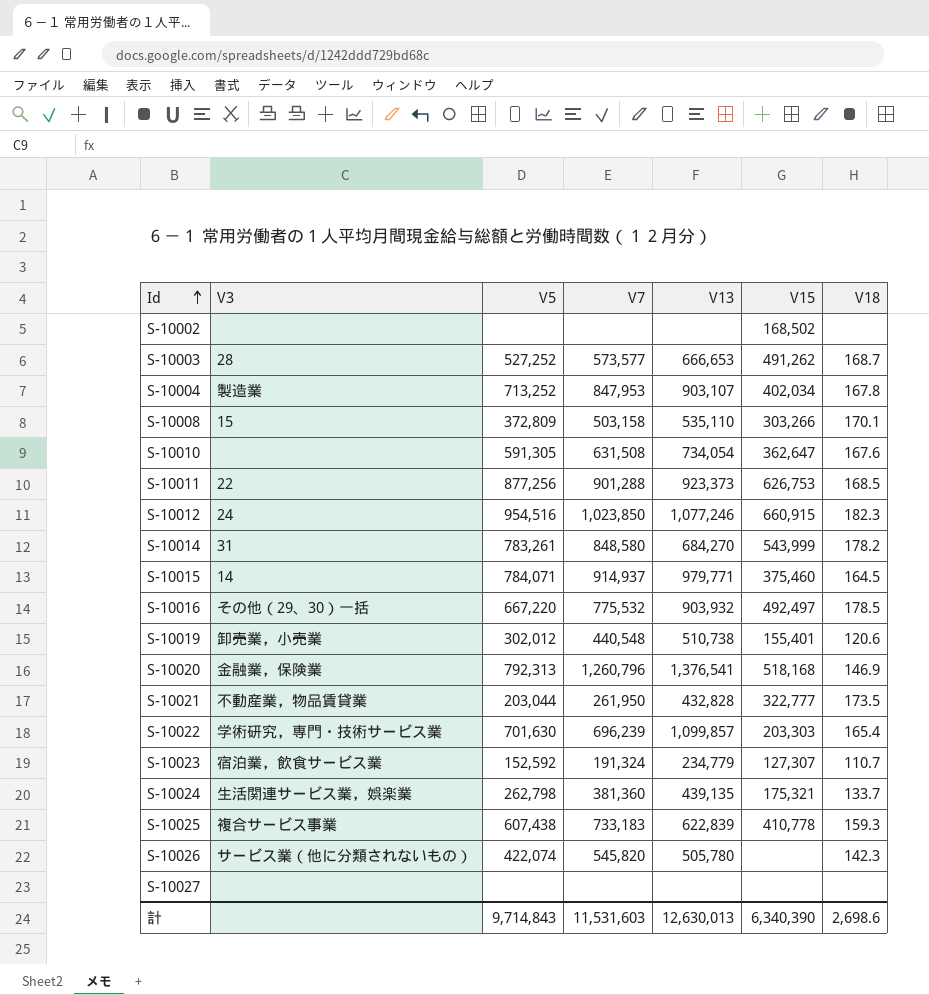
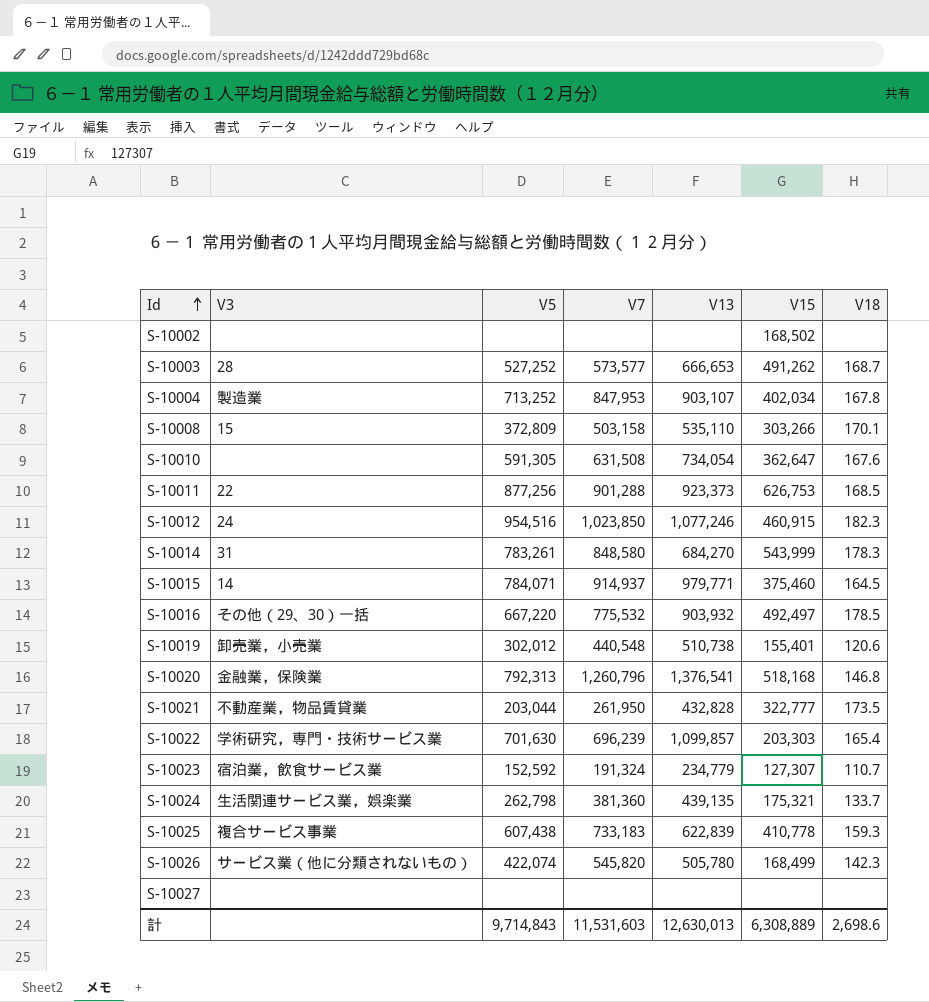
S-10012 | V15: 660,915 -> 460,915
S-10014 | V18: 178.2 -> 178.3
S-10020 | V18: 146.9 -> 146.8
S-10026 | V15: none -> 168,499
計 | V15: 6,340,390 -> 6,308,889

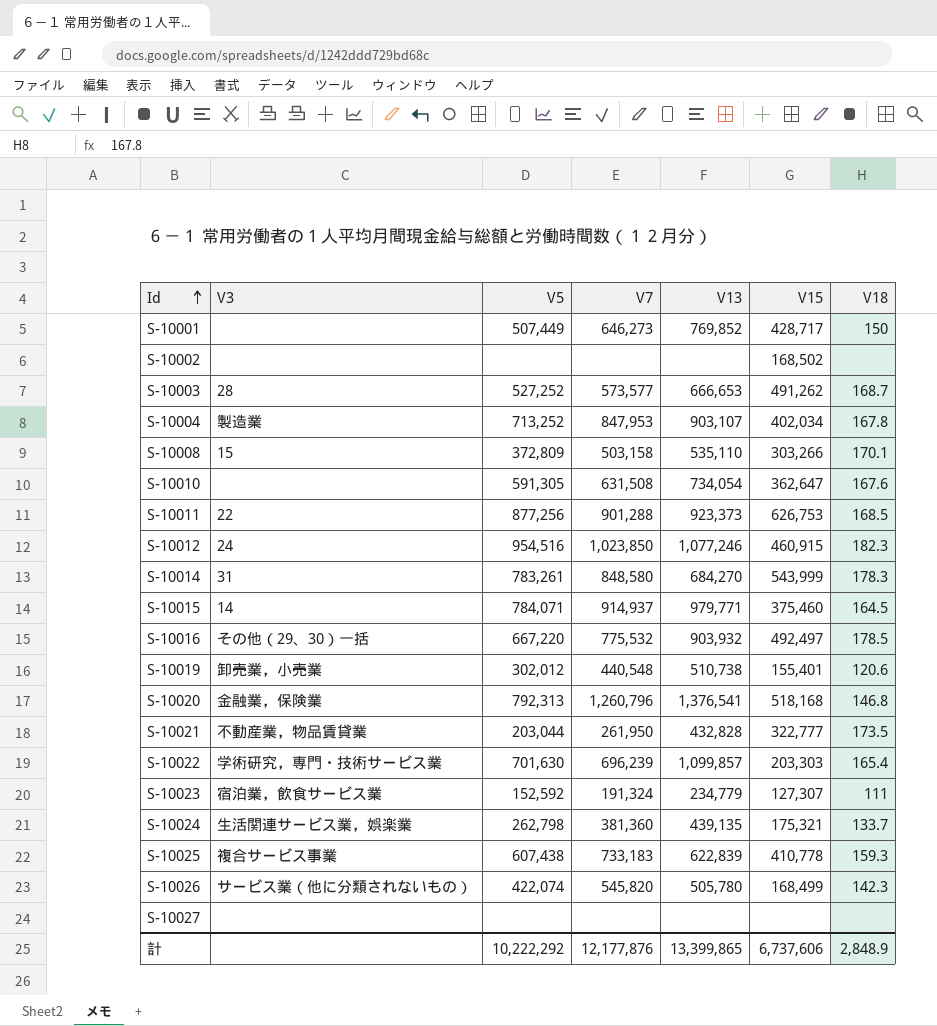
row S-10001: none -> none | 507,449 | 646,273 | 769,852 | 428,717 | 150
S-10023 | V18: 110.7 -> 111
計 | V5: 9,714,843 -> 10,222,292
計 | V7: 11,531,603 -> 12,177,876
計 | V13: 12,630,013 -> 13,399,865
計 | V15: 6,308,889 -> 6,737,606
計 | V18: 2,698.6 -> 2,848.9

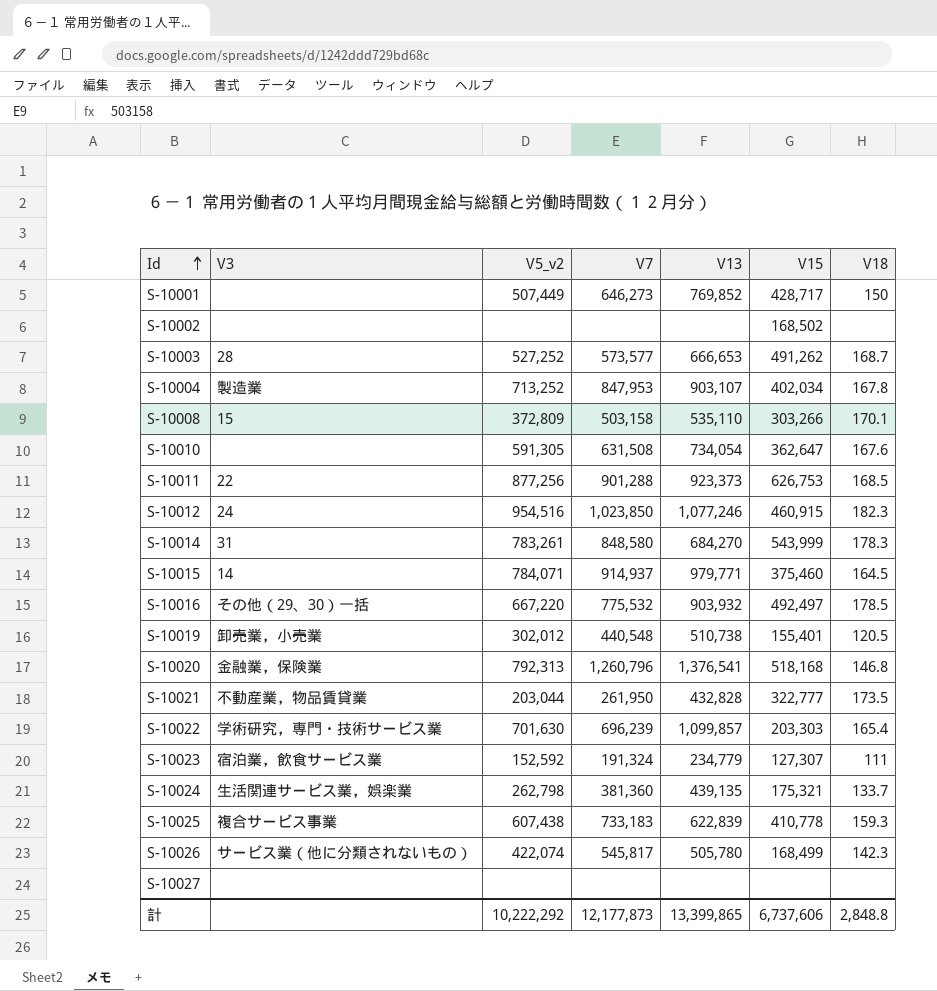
column name: V5 -> V5_v2
S-10019 | V18: 120.6 -> 120.5
S-10026 | V7: 545,820 -> 545,817
計 | V7: 12,177,876 -> 12,177,873
計 | V18: 2,848.9 -> 2,848.8

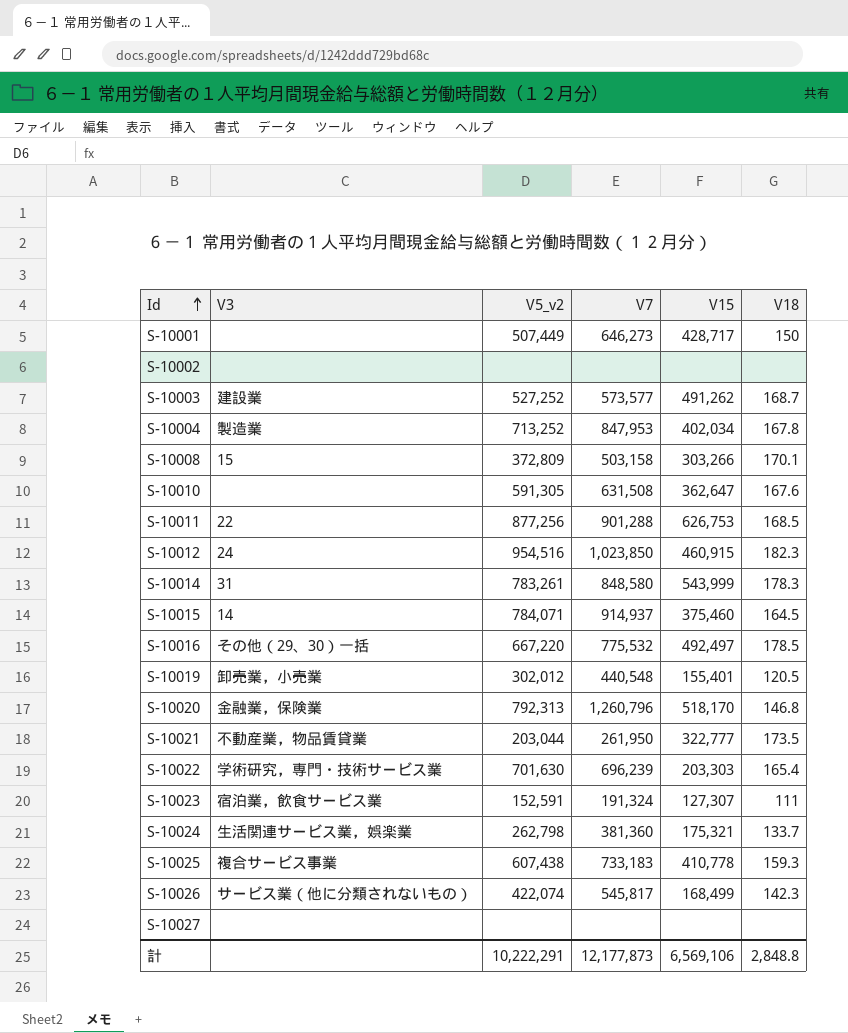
column V13 | position: 5 -> none
S-10002 | V15: 168,502 -> none
S-10003 | V3: 28 -> 建設業
S-10020 | V15: 518,168 -> 518,170
S-10023 | V5_v2: 152,592 -> 152,591
計 | V5_v2: 10,222,292 -> 10,222,291
計 | V15: 6,737,606 -> 6,569,106

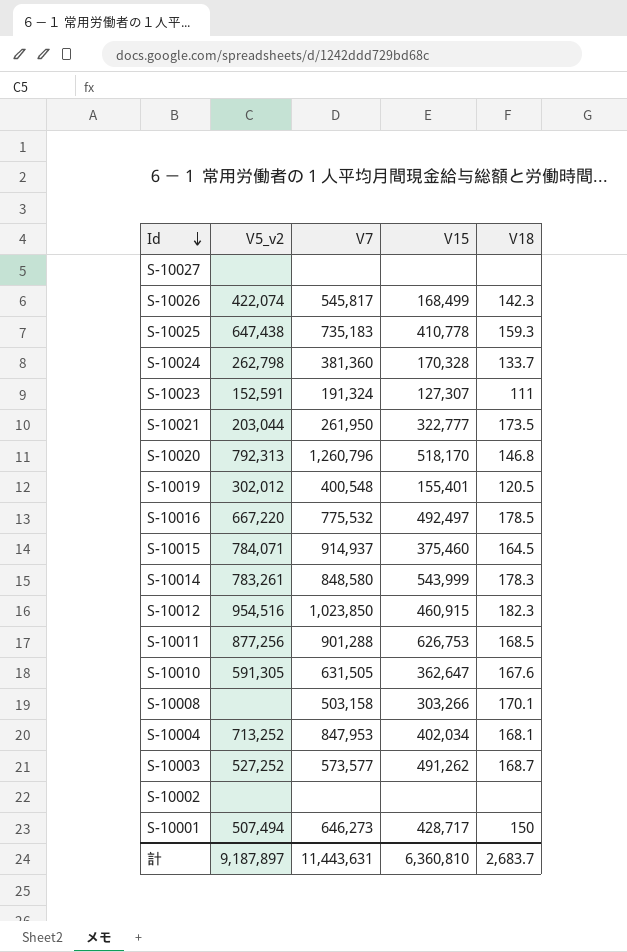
row order: Id ascending -> Id descending
column V3 | position: 2 -> none
row S-10022: 学術研究，専門・技術サービス業 | 701,630 | 696,239 | 203,303 | 165.4 -> none
S-10025 | V5_v2: 607,438 -> 647,438
S-10025 | V7: 733,183 -> 735,183
S-10024 | V15: 175,321 -> 170,328
S-10019 | V7: 440,548 -> 400,548
S-10010 | V7: 631,508 -> 631,505
S-10008 | V5_v2: 372,809 -> none
S-10004 | V18: 167.8 -> 168.1
S-10001 | V5_v2: 507,449 -> 507,494
計 | V5_v2: 10,222,291 -> 9,187,897
計 | V7: 12,177,873 -> 11,443,631
計 | V15: 6,569,106 -> 6,360,810
計 | V18: 2,848.8 -> 2,683.7

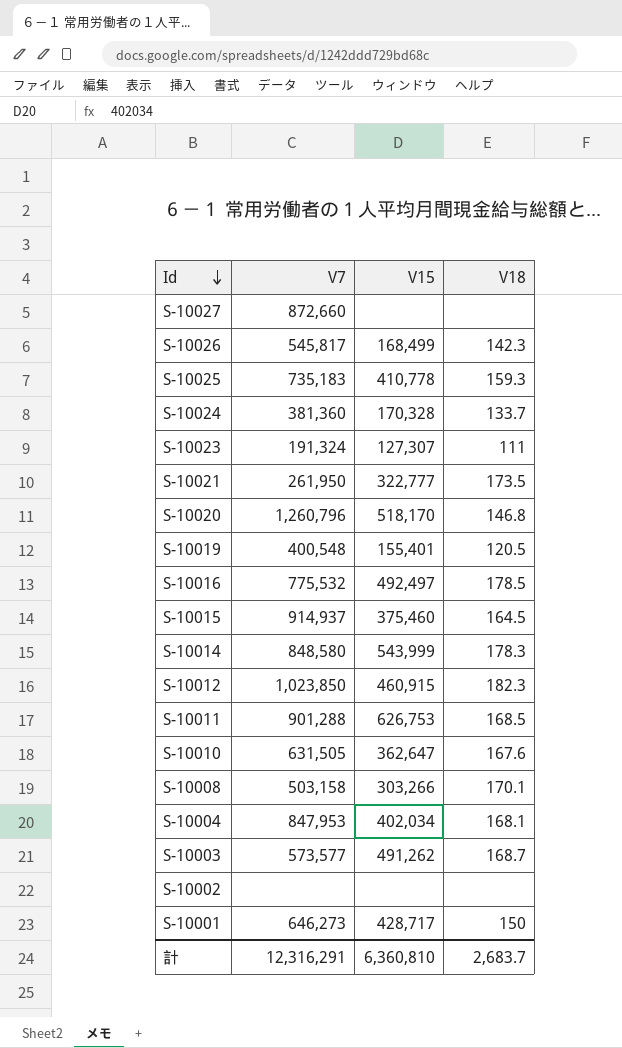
column V5_v2 | position: 2 -> none
S-10027 | V7: none -> 872,660
計 | V7: 11,443,631 -> 12,316,291

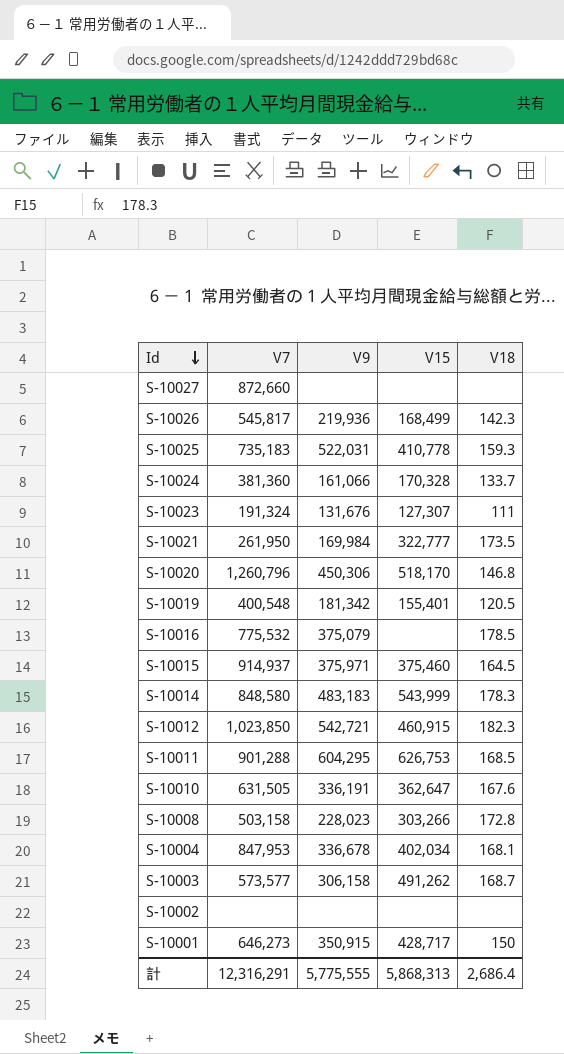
column V9 | position: none -> 3
S-10016 | V15: 492,497 -> none
S-10008 | V18: 170.1 -> 172.8
計 | V15: 6,360,810 -> 5,868,313
計 | V18: 2,683.7 -> 2,686.4

